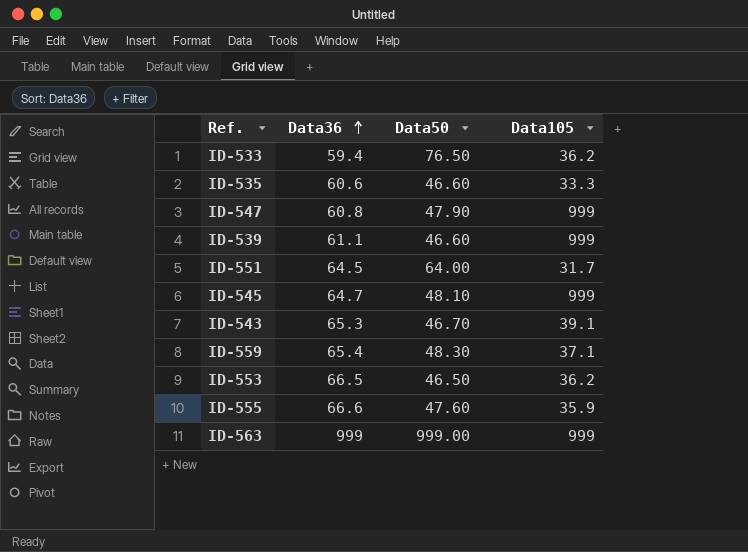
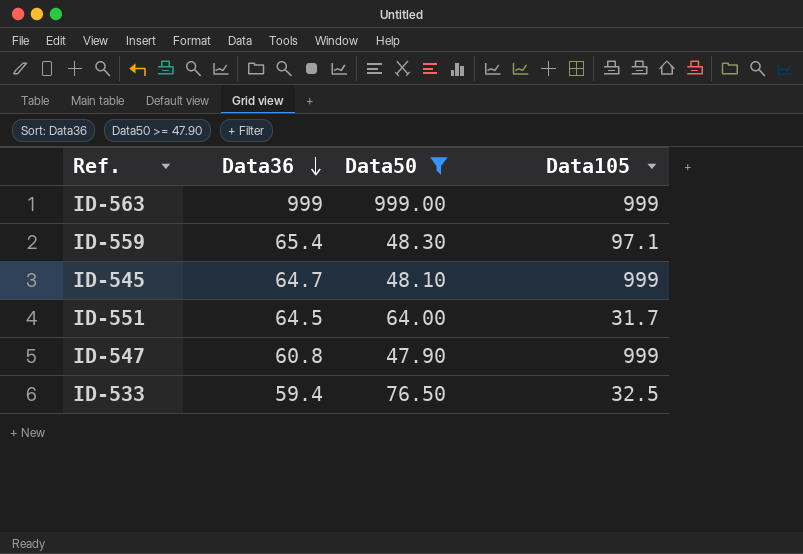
filter: none -> Data50 >= 47.90
row order: Data36 ascending -> Data36 descending
ID-559 | Data105: 37.1 -> 97.1
ID-533 | Data105: 36.2 -> 32.5

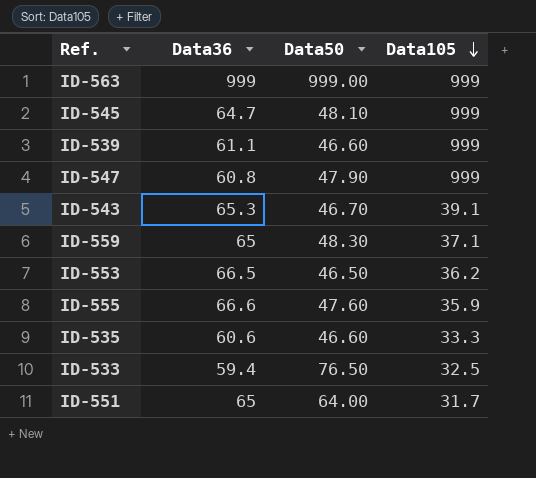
filter: Data50 >= 47.90 -> none
row order: Data36 descending -> Data105 descending
ID-559 | Data36: 65.4 -> 65
ID-559 | Data105: 97.1 -> 37.1
ID-551 | Data36: 64.5 -> 65

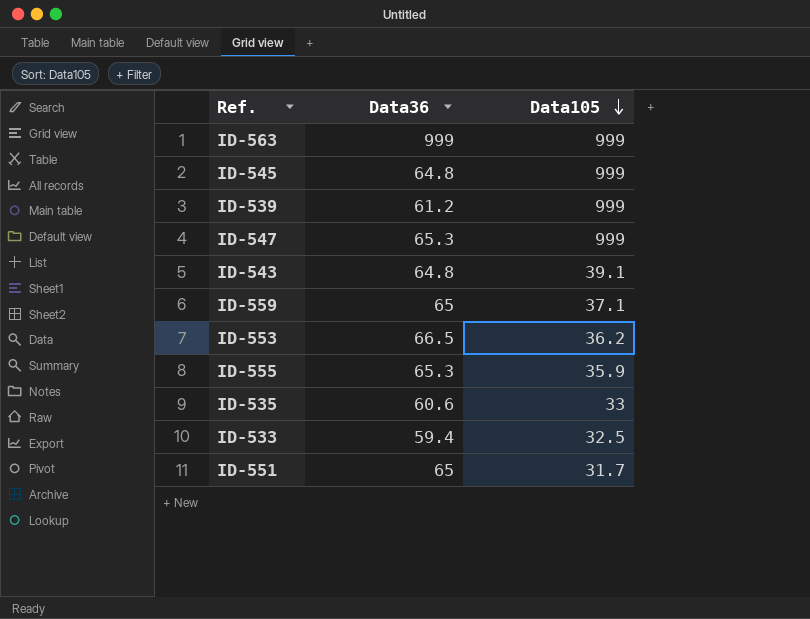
column Data50 | position: 3 -> none
ID-545 | Data36: 64.7 -> 64.8
ID-539 | Data36: 61.1 -> 61.2
ID-547 | Data36: 60.8 -> 65.3
ID-543 | Data36: 65.3 -> 64.8
ID-555 | Data36: 66.6 -> 65.3
ID-535 | Data105: 33.3 -> 33

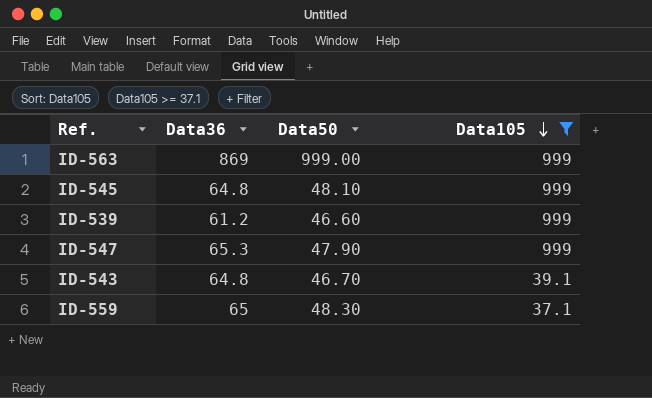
filter: none -> Data105 >= 37.1
column Data50 | position: none -> 3
ID-563 | Data36: 999 -> 869

